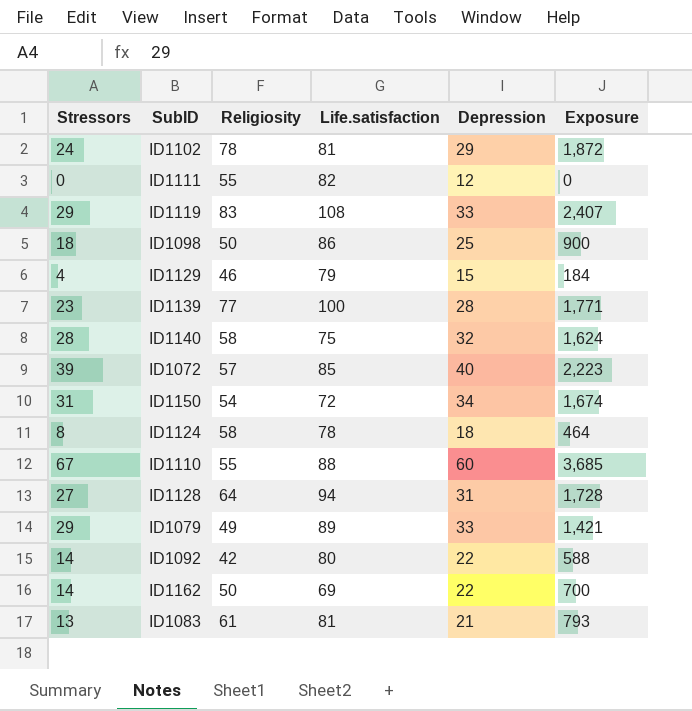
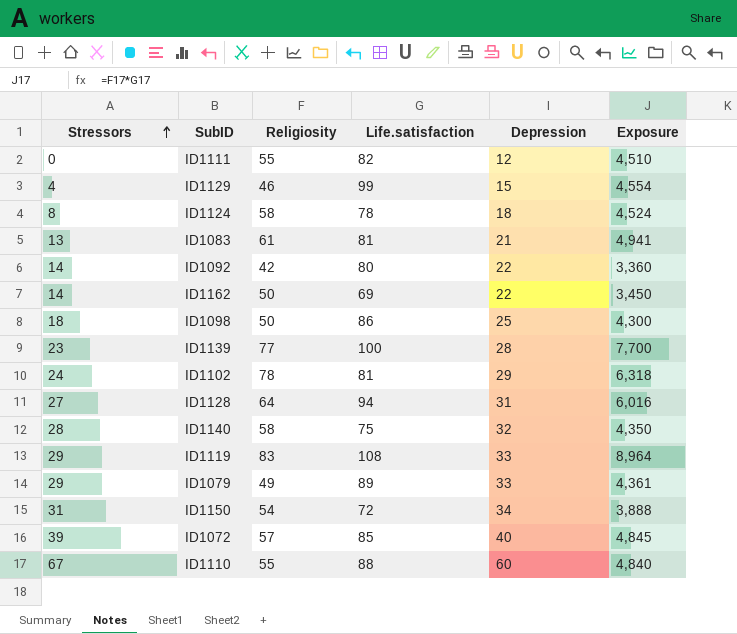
row order: none -> Stressors ascending
column Exposure | formula: [Stressors] * [Religiosity] -> [Religiosity] * [Life.satisfaction]
ID1129 | Life.satisfaction: 79 -> 99

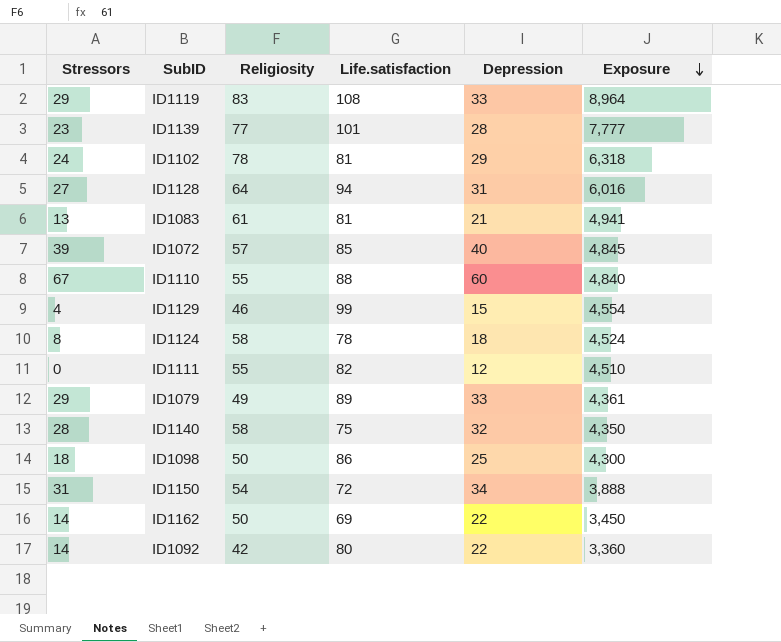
row order: Stressors ascending -> Exposure descending
ID1139 | Life.satisfaction: 100 -> 101
ID1139 | Exposure: 7,700 -> 7,777

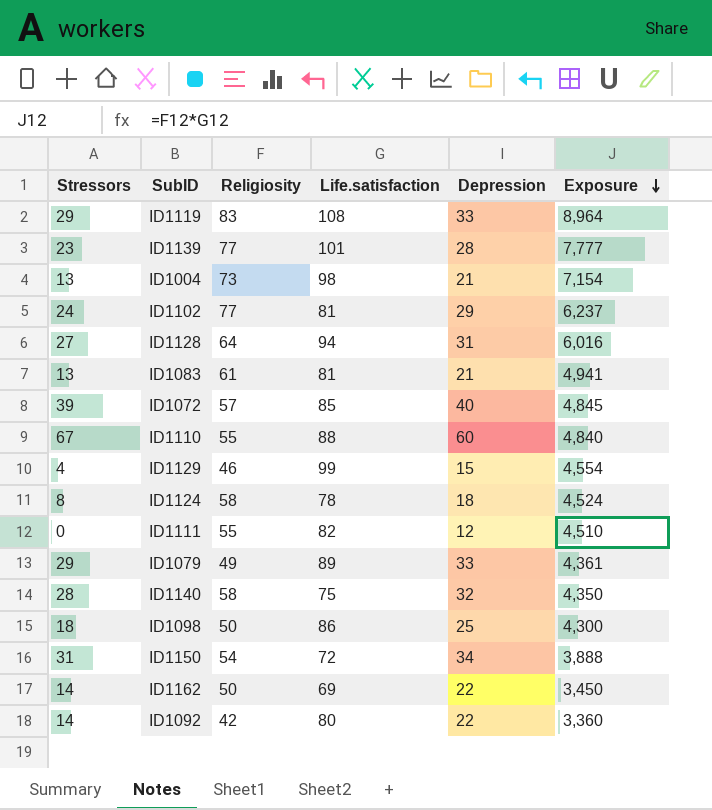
row ID1004: none -> 13 | 73 | 98 | 21 | 7,154
ID1102 | Religiosity: 78 -> 77
ID1102 | Exposure: 6,318 -> 6,237

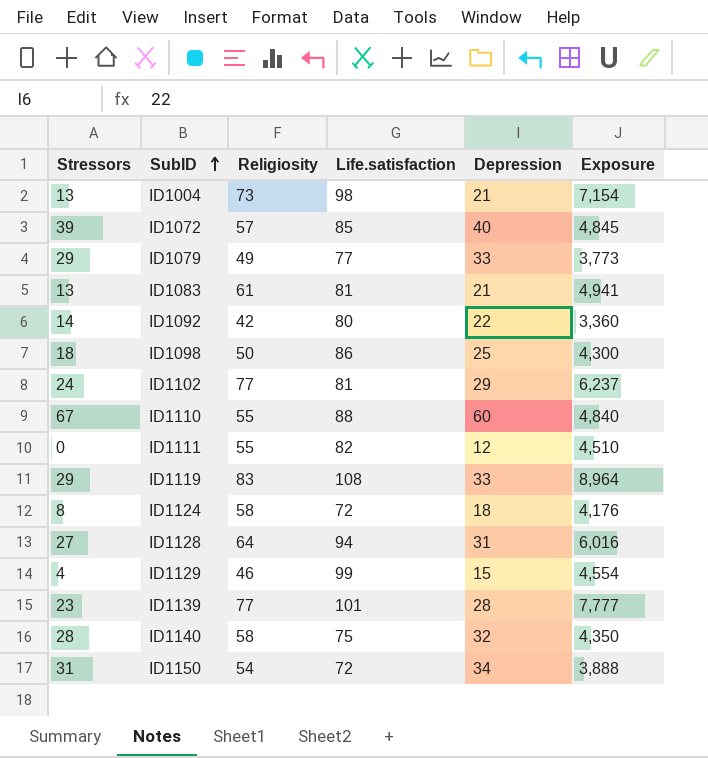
row order: Exposure descending -> SubID ascending
row ID1162: 14 | 50 | 69 | 22 | 3,450 -> none
ID1079 | Life.satisfaction: 89 -> 77
ID1079 | Exposure: 4,361 -> 3,773
ID1124 | Life.satisfaction: 78 -> 72
ID1124 | Exposure: 4,524 -> 4,176

